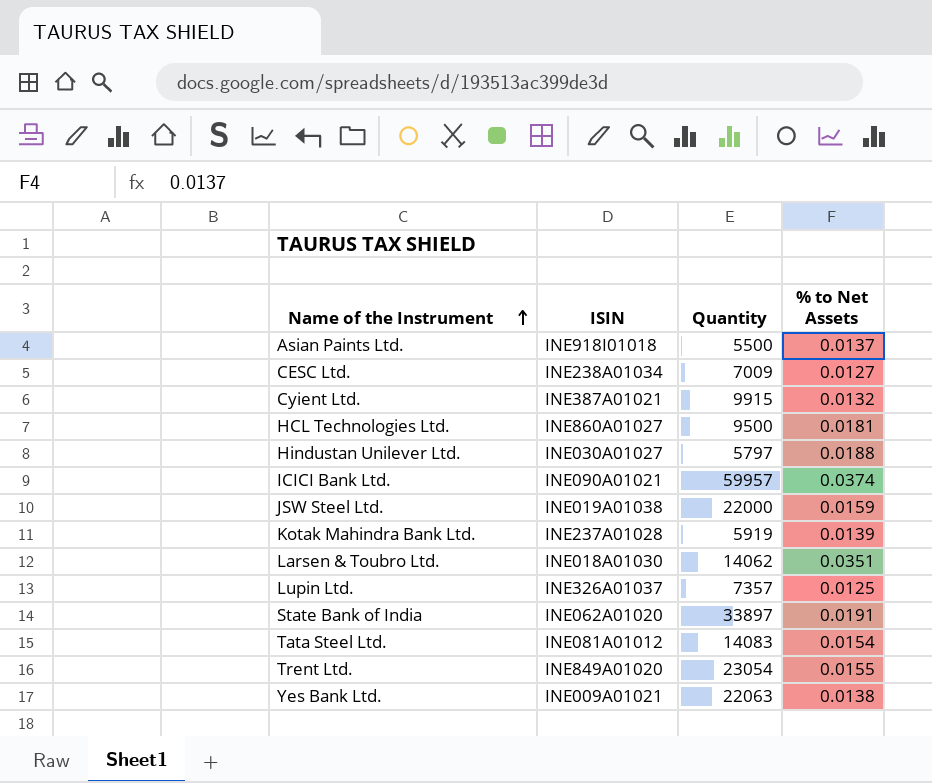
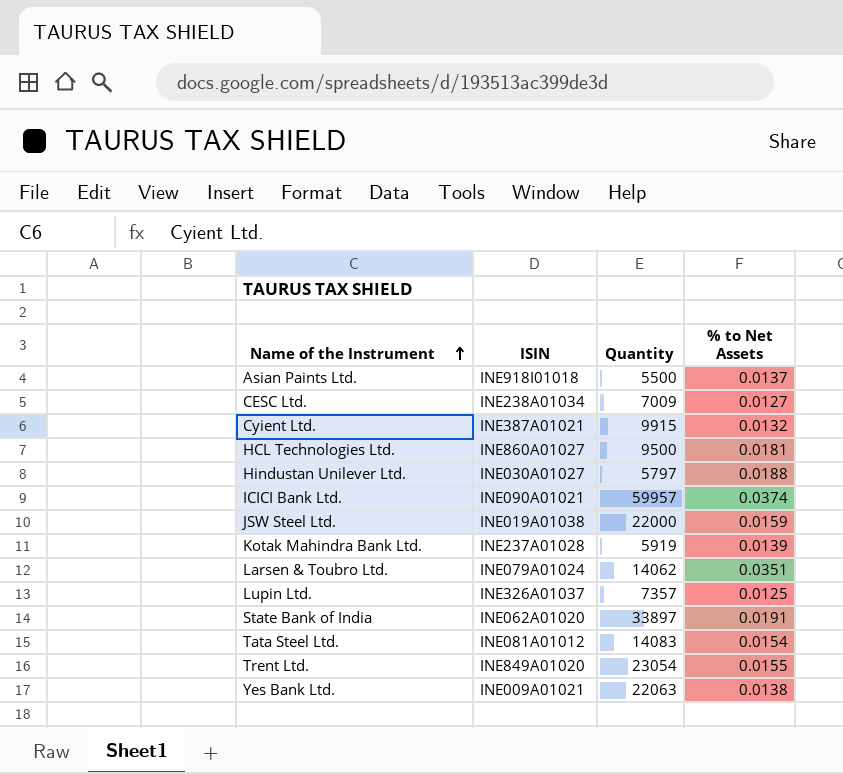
Larsen & Toubro Ltd. | ISIN: INE018A01030 -> INE079A01024

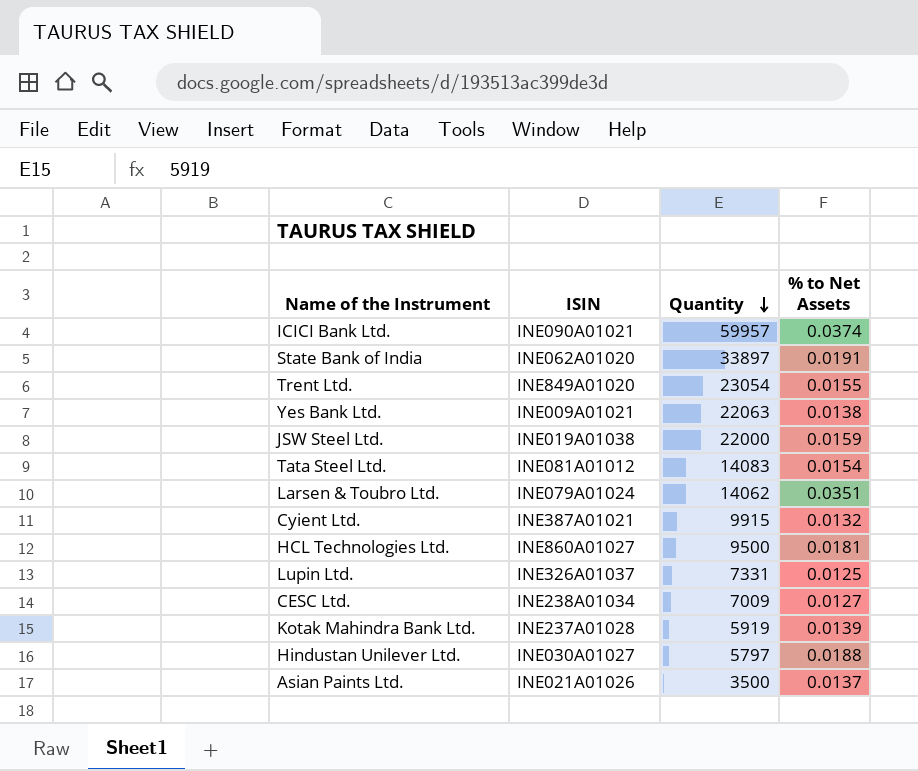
row order: Name of the Instrument ascending -> Quantity descending
Lupin Ltd. | Quantity: 7357 -> 7331
Asian Paints Ltd. | ISIN: INE918I01018 -> INE021A01026
Asian Paints Ltd. | Quantity: 5500 -> 3500

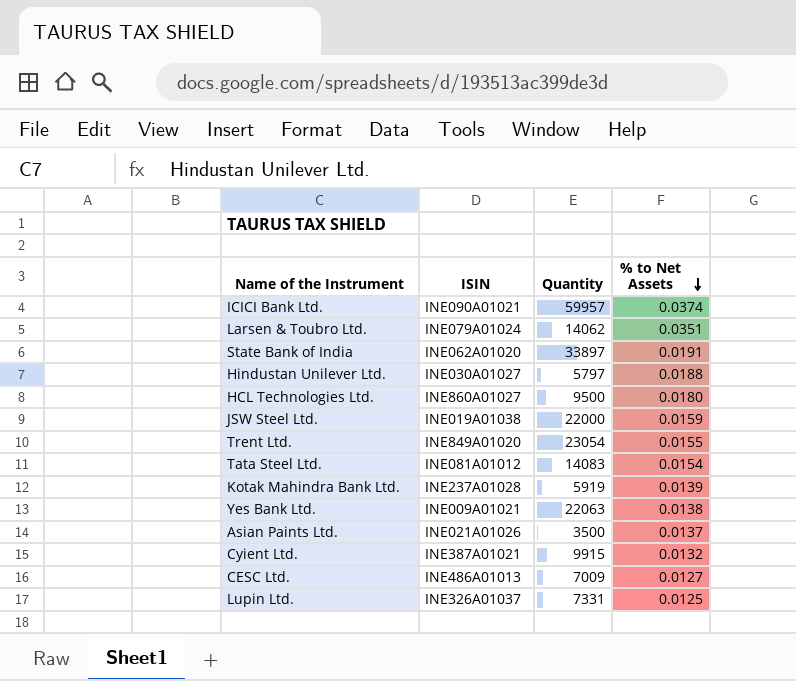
row order: Quantity descending -> % to Net Assets descending
HCL Technologies Ltd. | % to Net Assets: 0.0181 -> 0.0180
CESC Ltd. | ISIN: INE238A01034 -> INE486A01013

